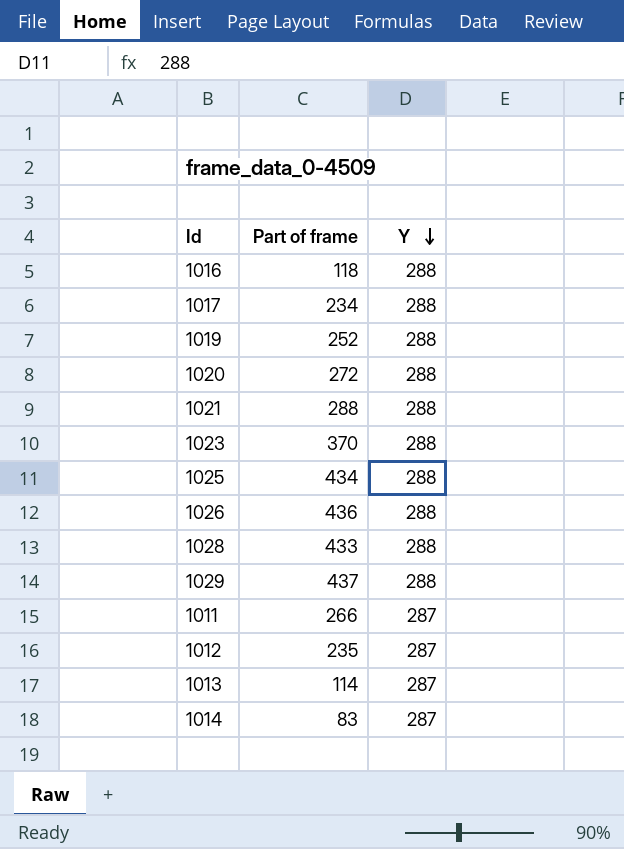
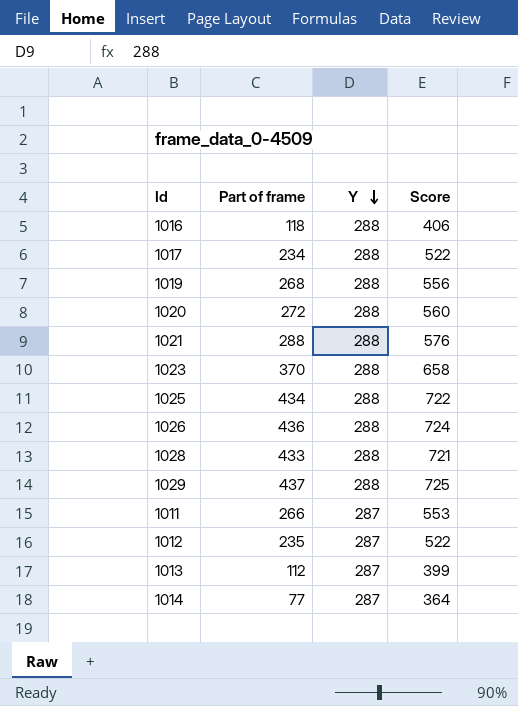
column Score | formula: none -> [Part of frame] + [Y]
1019 | Part of frame: 252 -> 268
1013 | Part of frame: 114 -> 112
1014 | Part of frame: 83 -> 77

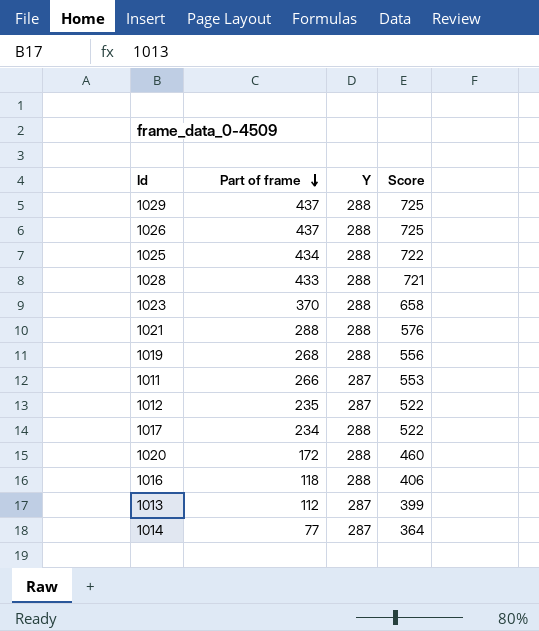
row order: Y descending -> Part of frame descending
1026 | Part of frame: 436 -> 437
1026 | Score: 724 -> 725
1020 | Part of frame: 272 -> 172
1020 | Score: 560 -> 460

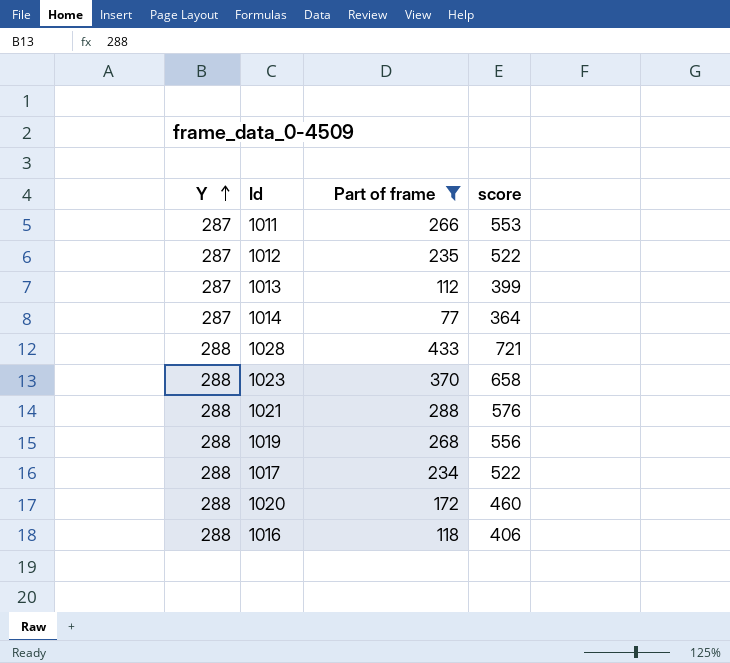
filter: none -> Part of frame <= 433
row order: Part of frame descending -> Y ascending
column Y | position: 3 -> 1
column name: Score -> score

